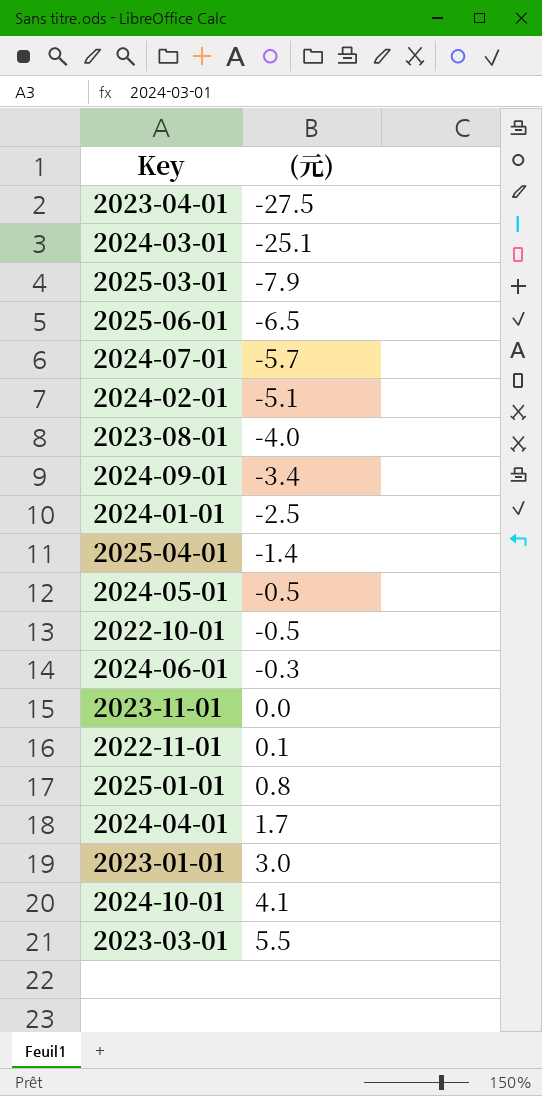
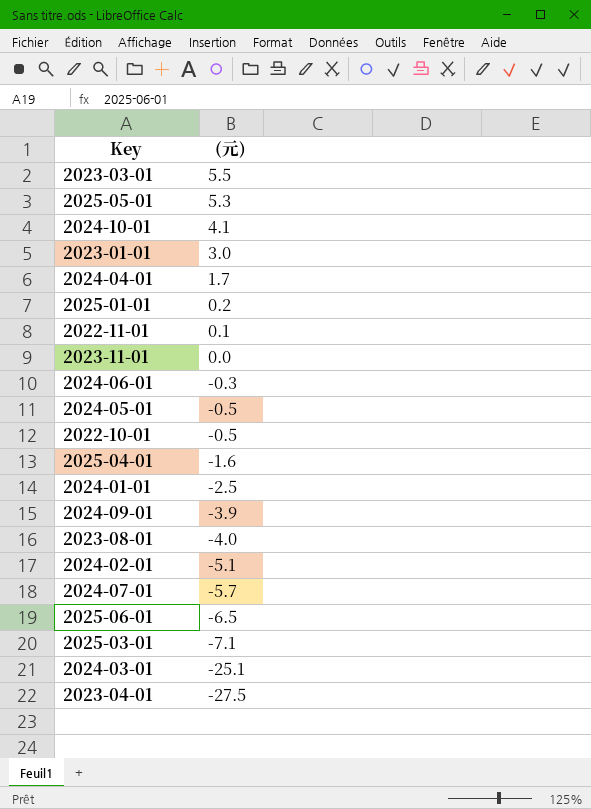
row order: (元) ascending -> (元) descending
row 2025-05-01: none -> 5.3
2025-01-01 | (元): 0.8 -> 0.2
2025-04-01 | (元): -1.4 -> -1.6
2024-09-01 | (元): -3.4 -> -3.9
2025-03-01 | (元): -7.9 -> -7.1

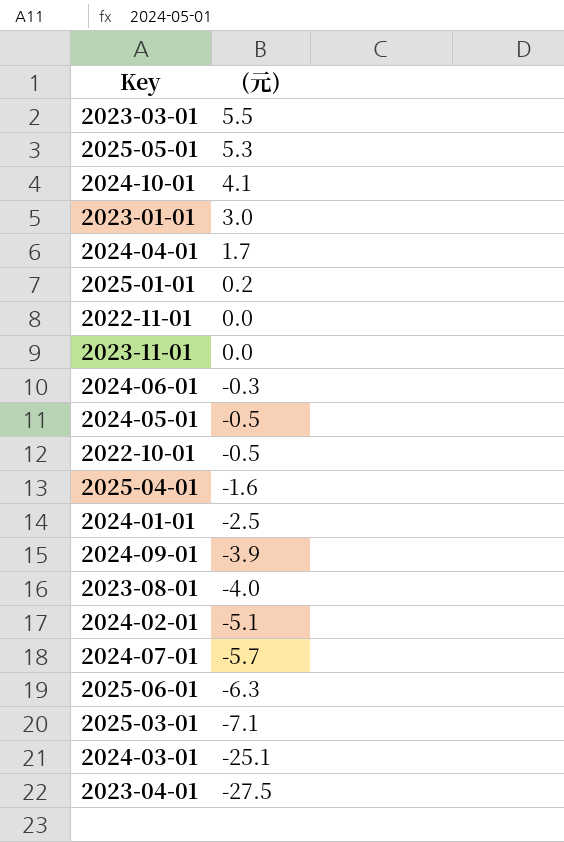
2022-11-01 | (元): 0.1 -> 0.0
2025-06-01 | (元): -6.5 -> -6.3

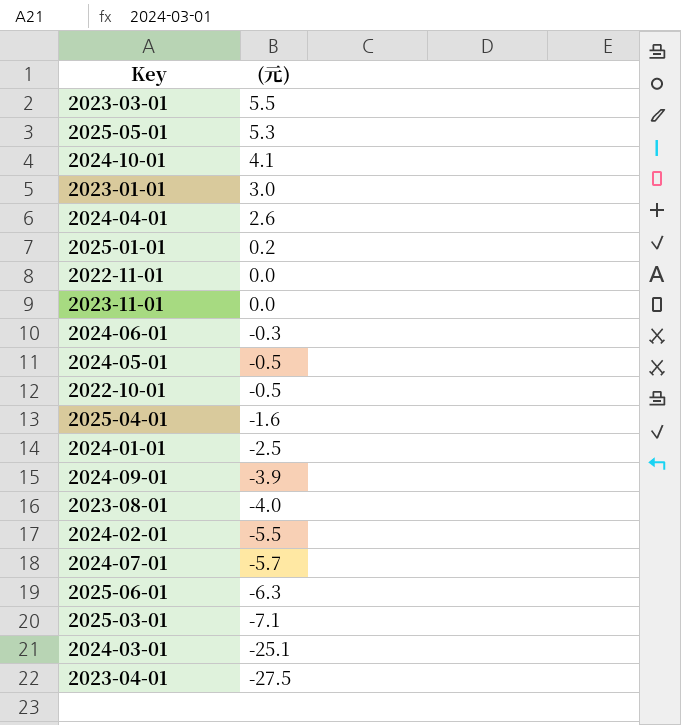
2024-04-01 | (元): 1.7 -> 2.6
2024-02-01 | (元): -5.1 -> -5.5

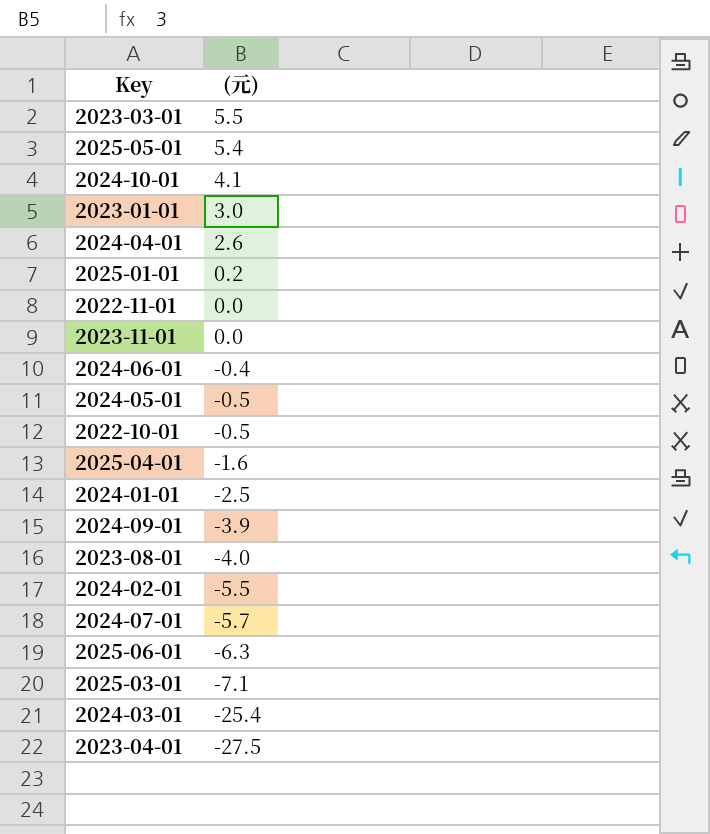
2025-05-01 | (元): 5.3 -> 5.4
2024-06-01 | (元): -0.3 -> -0.4
2024-03-01 | (元): -25.1 -> -25.4

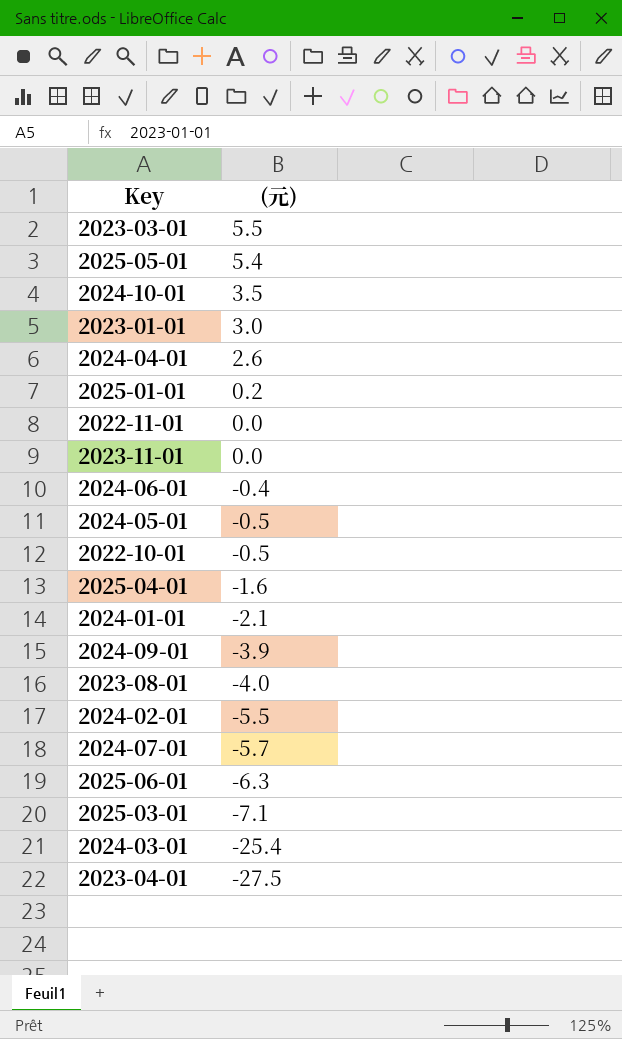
2024-10-01 | (元): 4.1 -> 3.5
2024-01-01 | (元): -2.5 -> -2.1

